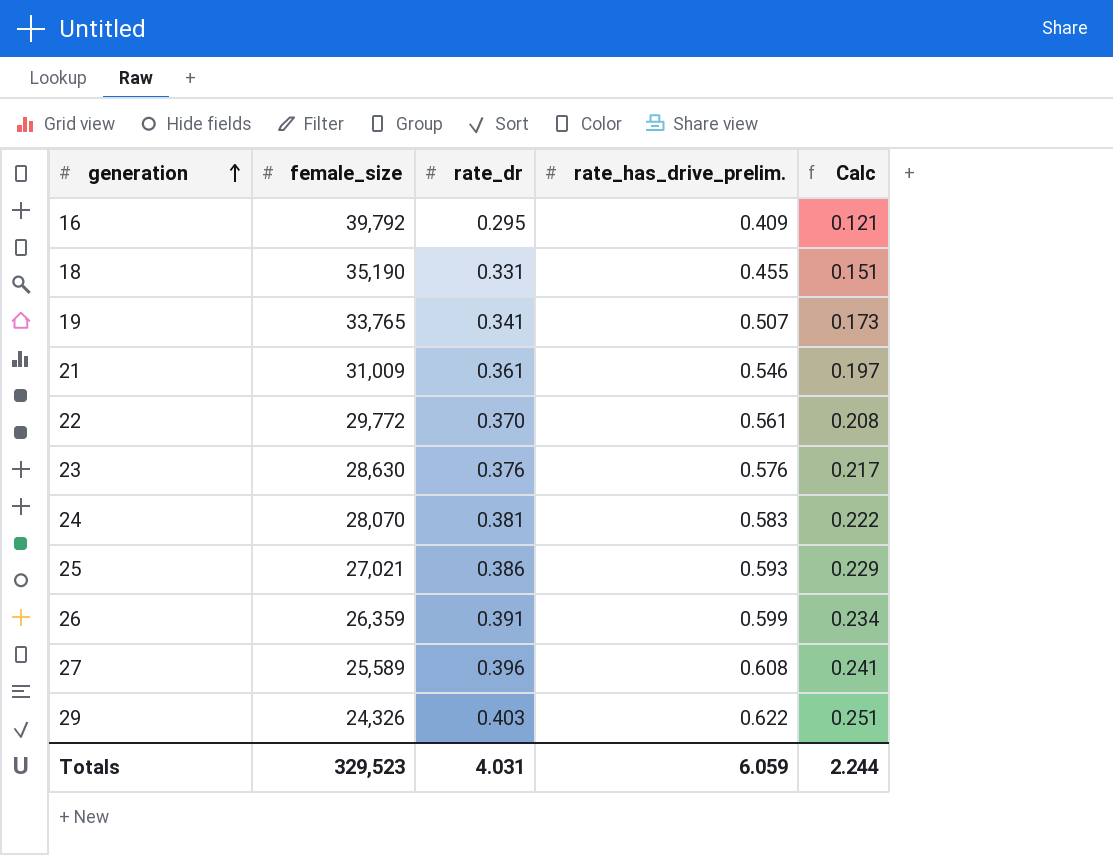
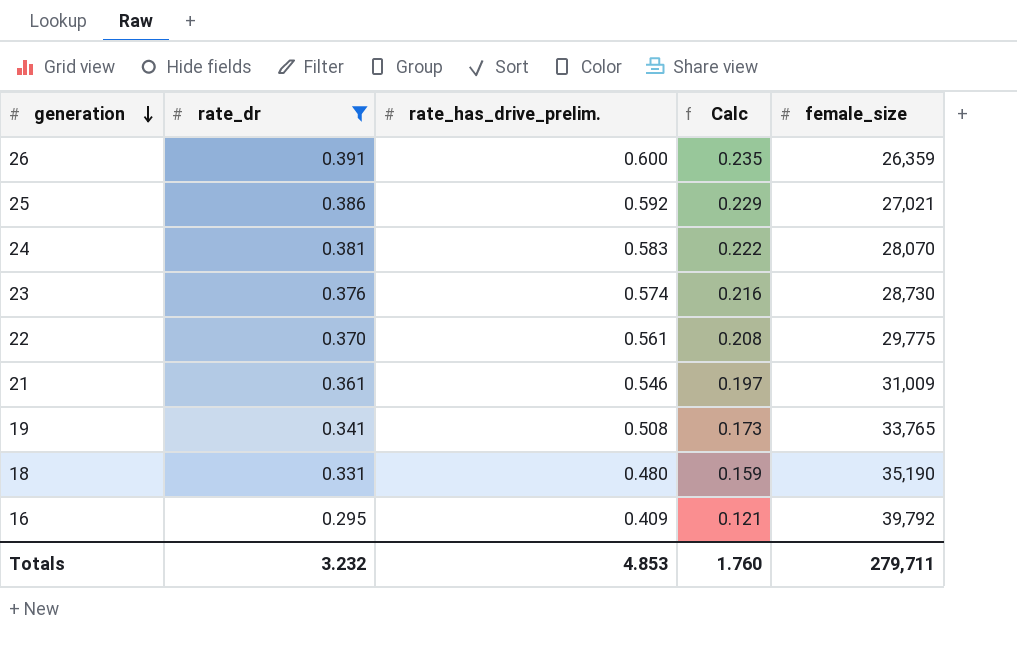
filter: none -> rate_dr <= 0.391
row order: generation ascending -> generation descending
column female_size | position: 2 -> 5
26 | rate_has_drive_prelim.: 0.599 -> 0.600
26 | Calc: 0.234 -> 0.235
25 | rate_has_drive_prelim.: 0.593 -> 0.592
23 | rate_has_drive_prelim.: 0.576 -> 0.574
23 | Calc: 0.217 -> 0.216
23 | female_size: 28,630 -> 28,730
22 | female_size: 29,772 -> 29,775
19 | rate_has_drive_prelim.: 0.507 -> 0.508
18 | rate_has_drive_prelim.: 0.455 -> 0.480
18 | Calc: 0.151 -> 0.159
Totals | rate_dr: 4.031 -> 3.232
Totals | rate_has_drive_prelim.: 6.059 -> 4.853
Totals | Calc: 2.244 -> 1.760
Totals | female_size: 329,523 -> 279,711

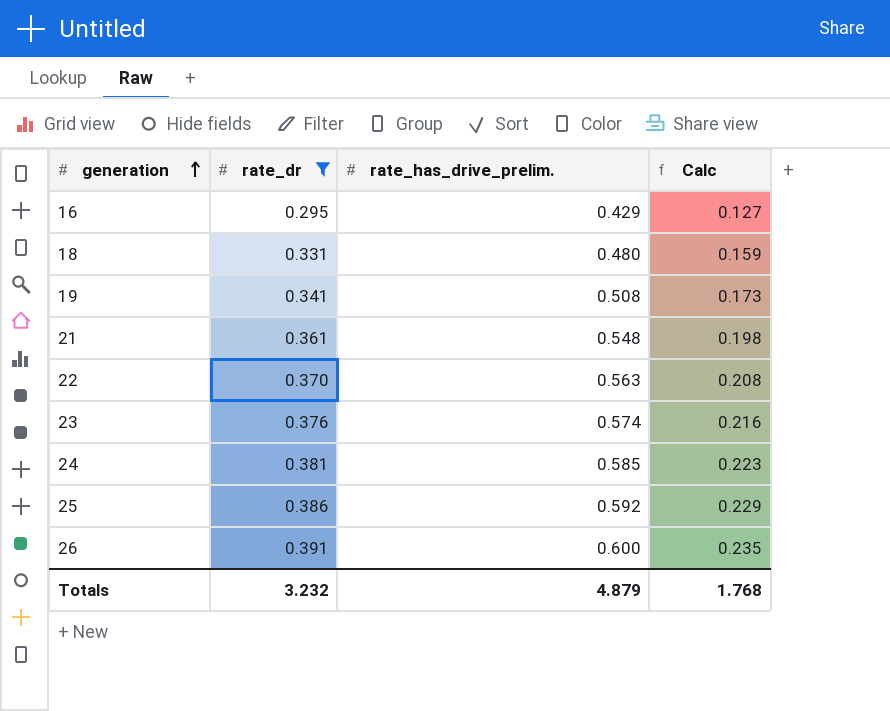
row order: generation descending -> generation ascending
column female_size | position: 5 -> none
16 | rate_has_drive_prelim.: 0.409 -> 0.429
16 | Calc: 0.121 -> 0.127
21 | rate_has_drive_prelim.: 0.546 -> 0.548
21 | Calc: 0.197 -> 0.198
22 | rate_has_drive_prelim.: 0.561 -> 0.563
24 | rate_has_drive_prelim.: 0.583 -> 0.585
24 | Calc: 0.222 -> 0.223
Totals | rate_has_drive_prelim.: 4.853 -> 4.879
Totals | Calc: 1.760 -> 1.768

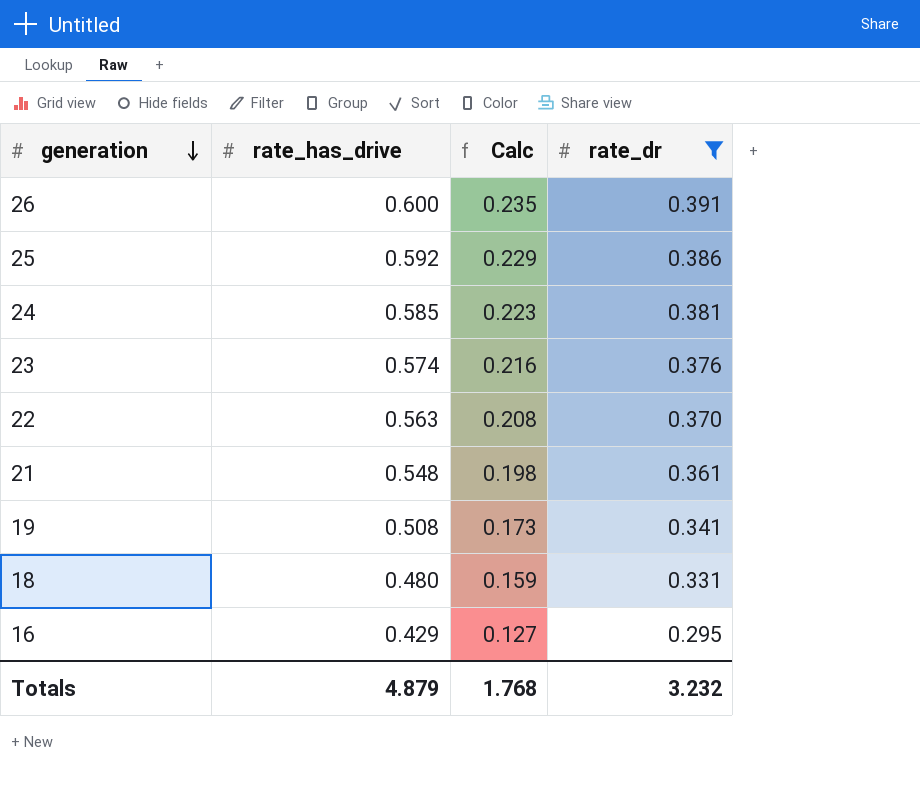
row order: generation ascending -> generation descending
column name: rate_has_drive_prelim. -> rate_has_drive
column rate_dr | position: 2 -> 4

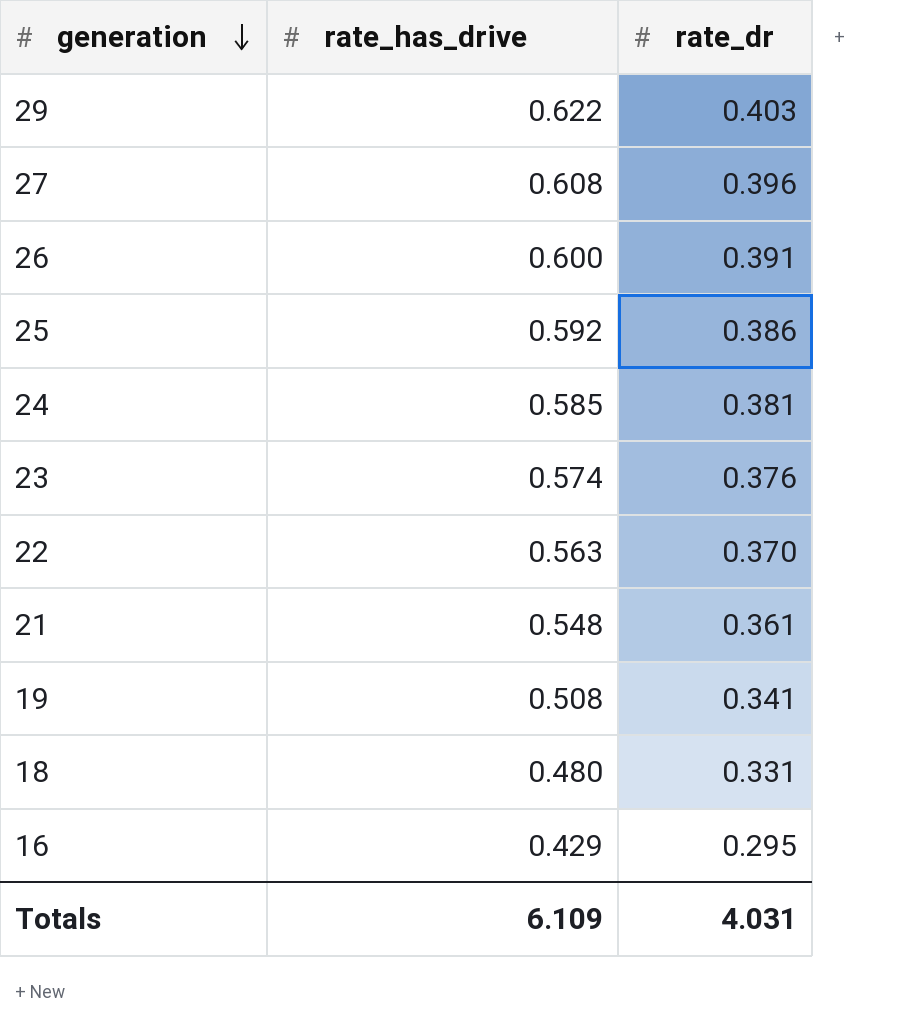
filter: rate_dr <= 0.391 -> none
column Calc | formula: [rate_has_drive] * [rate_dr] -> none
Totals | rate_has_drive: 4.879 -> 6.109
Totals | rate_dr: 3.232 -> 4.031

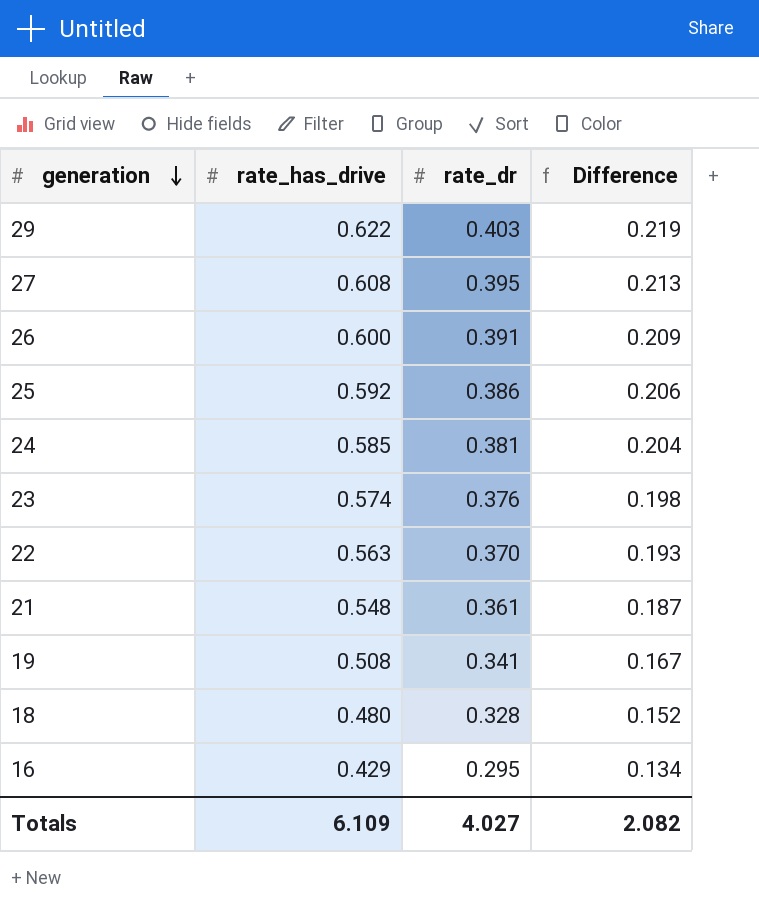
column Difference | formula: none -> [rate_has_drive] - [rate_dr]
27 | rate_dr: 0.396 -> 0.395
18 | rate_dr: 0.331 -> 0.328
Totals | rate_dr: 4.031 -> 4.027

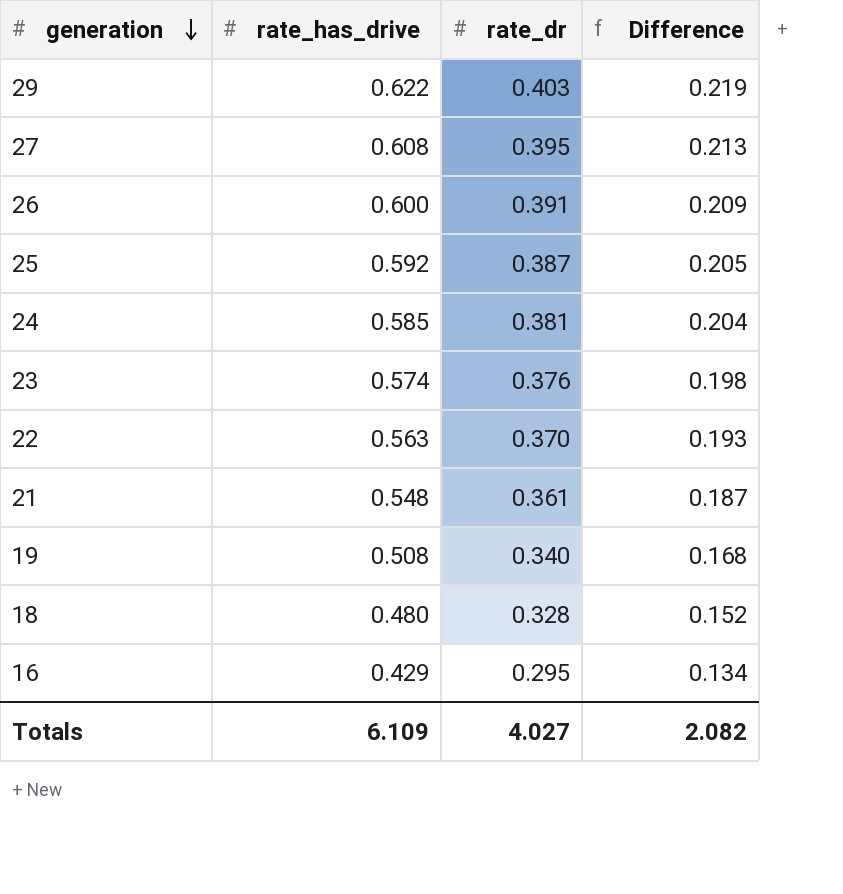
25 | rate_dr: 0.386 -> 0.387
25 | Difference: 0.206 -> 0.205
19 | rate_dr: 0.341 -> 0.340
19 | Difference: 0.167 -> 0.168

